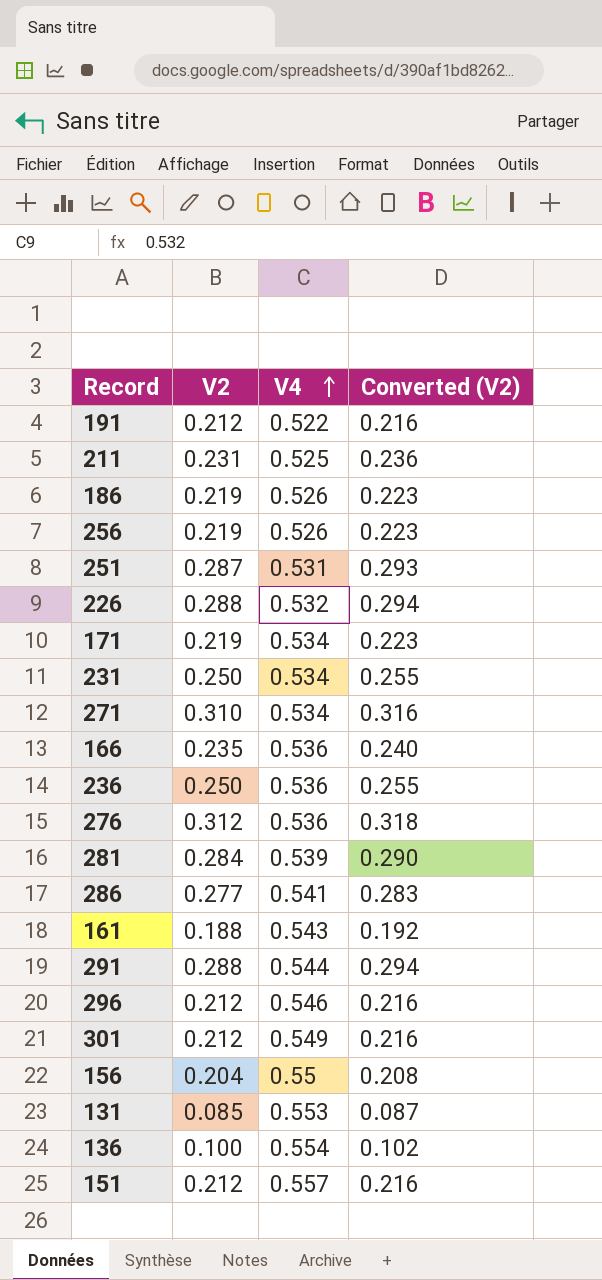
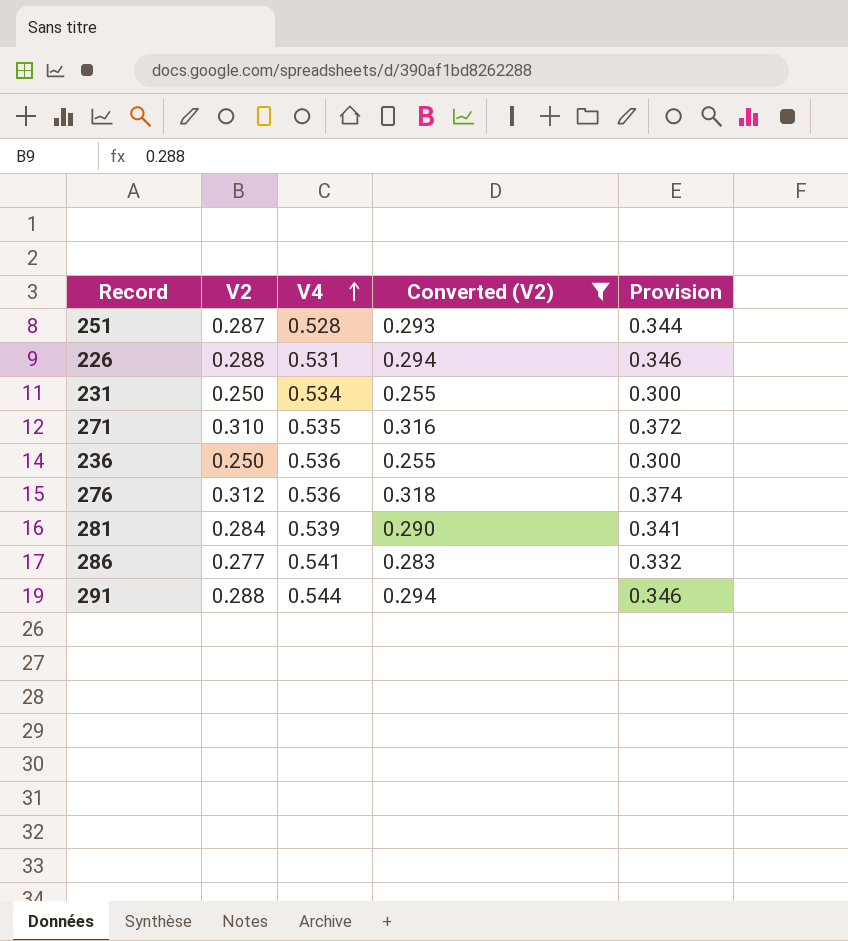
filter: none -> Converted (V2) >= 0.255
column Provision | formula: none -> [V2] * 1.2
251 | V4: 0.531 -> 0.528
226 | V4: 0.532 -> 0.531
271 | V4: 0.534 -> 0.535

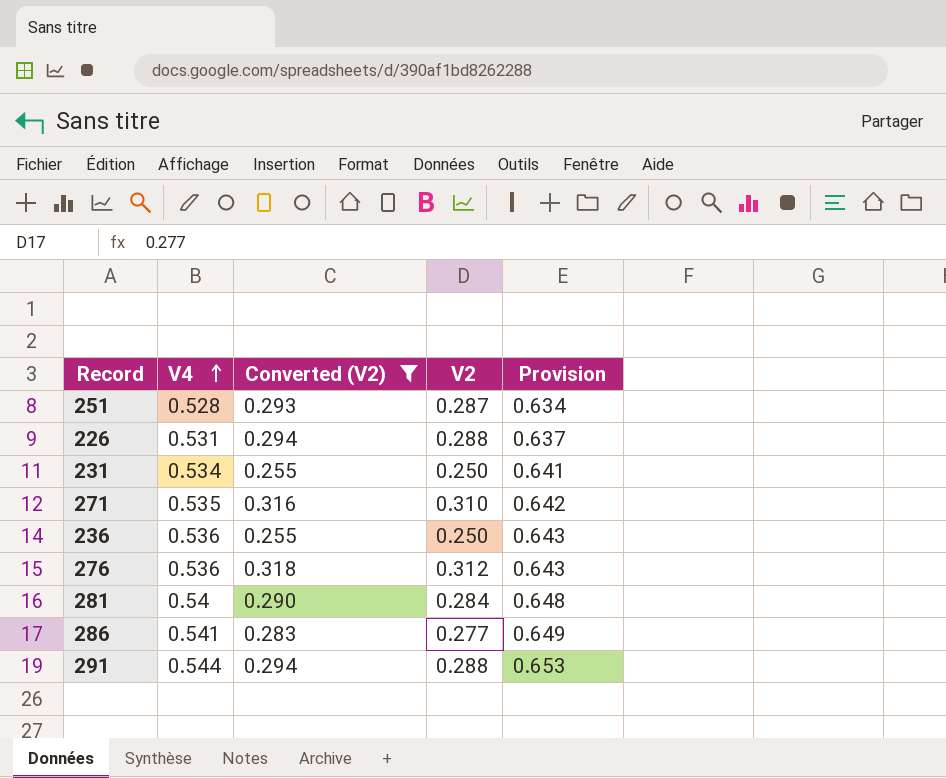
column V2 | position: 2 -> 4
column Provision | formula: [V2] * 1.2 -> [V4] * 1.2
281 | V4: 0.539 -> 0.54

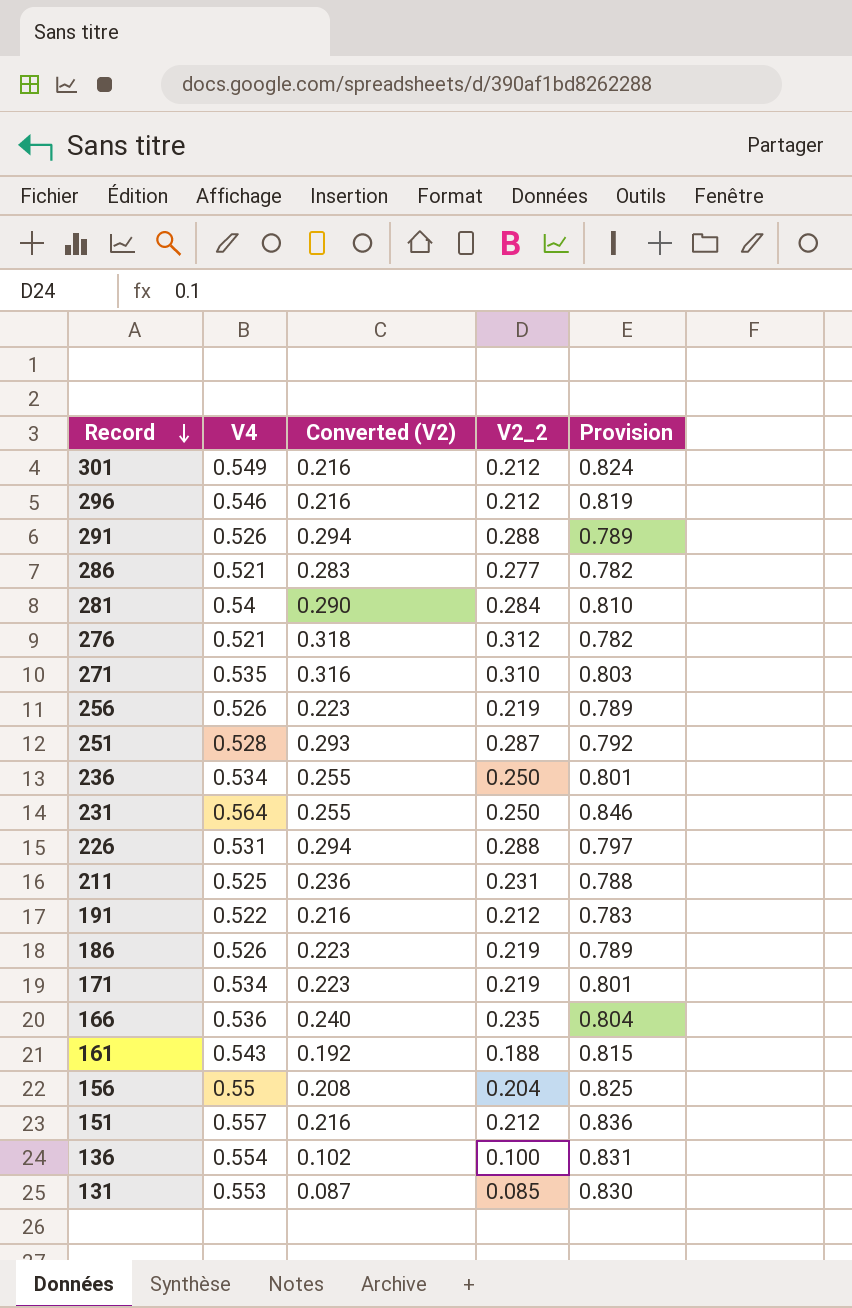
filter: Converted (V2) >= 0.255 -> none
row order: V4 ascending -> Record descending
column name: V2 -> V2_2
column Provision | formula: [V4] * 1.2 -> [V4] * 1.5
291 | V4: 0.544 -> 0.526
286 | V4: 0.541 -> 0.521
276 | V4: 0.536 -> 0.521
236 | V4: 0.536 -> 0.534
231 | V4: 0.534 -> 0.564

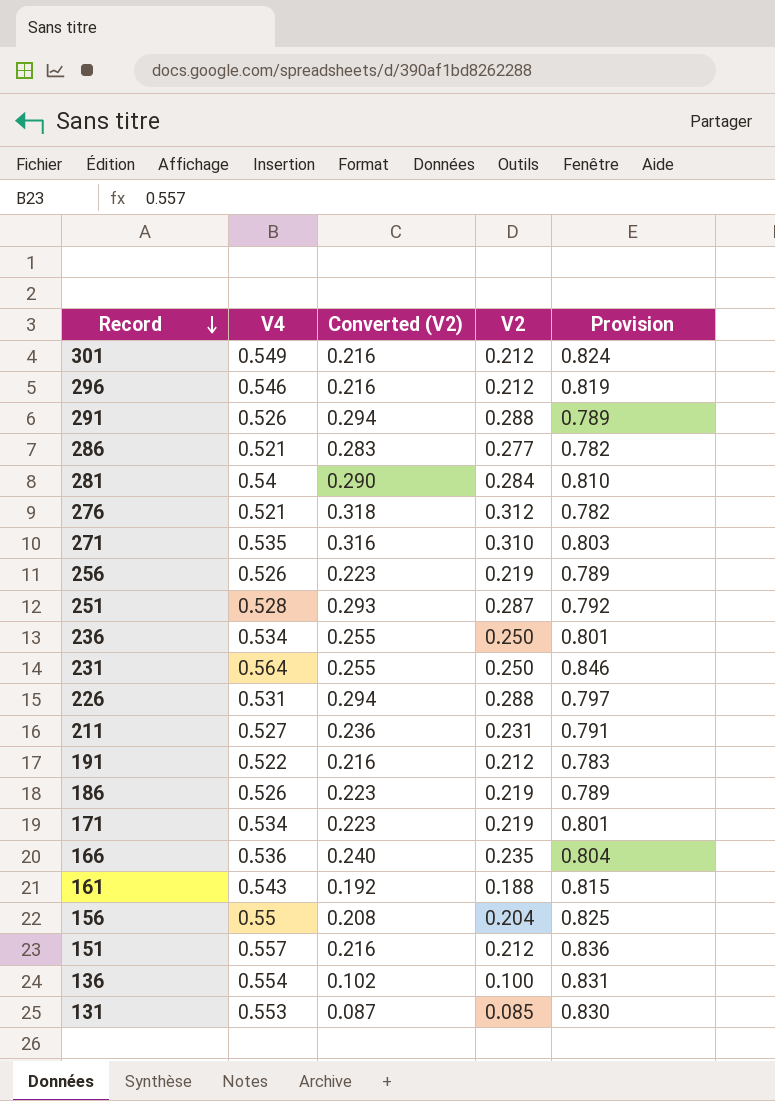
column name: V2_2 -> V2
211 | V4: 0.525 -> 0.527
211 | Provision: 0.788 -> 0.791

